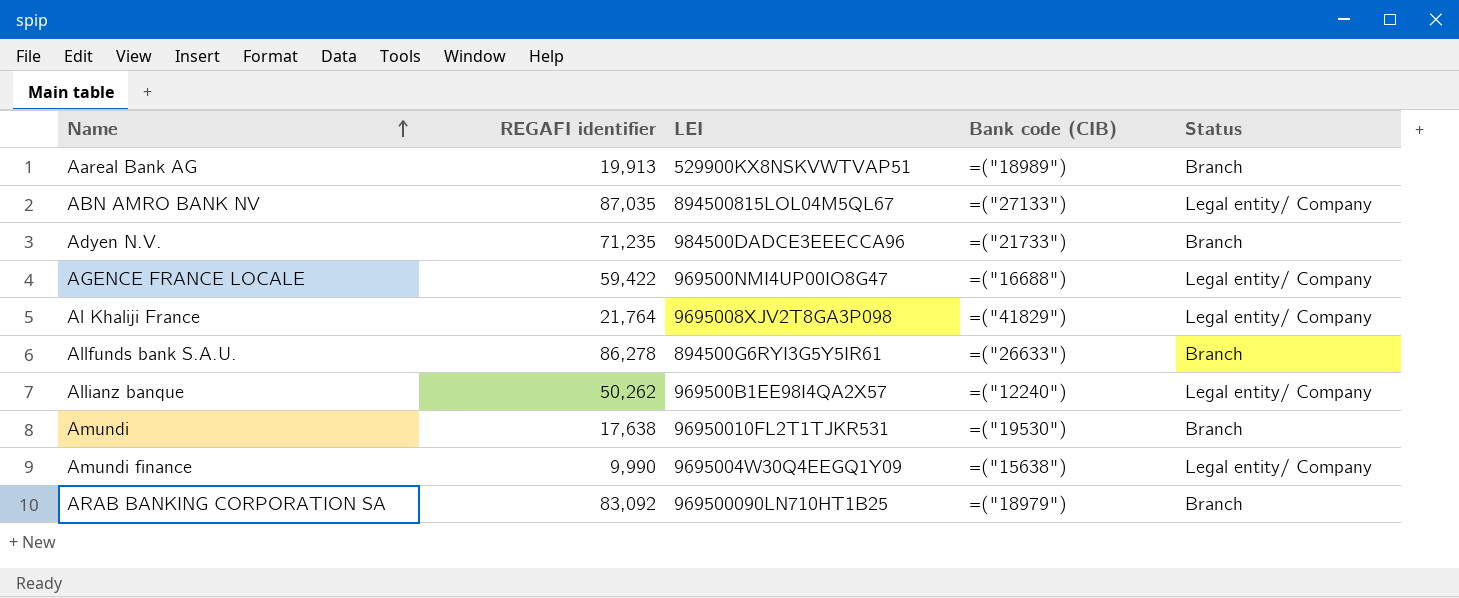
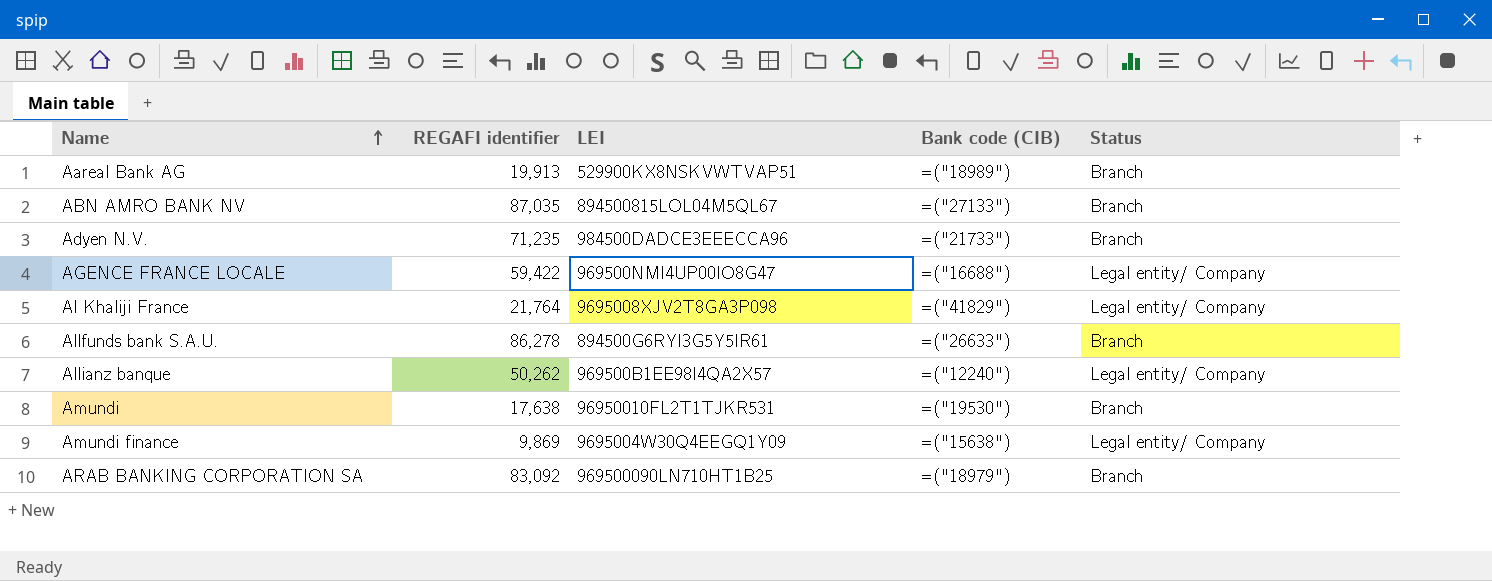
ABN AMRO BANK NV | Status: Legal entity/ Company -> Branch
Amundi finance | REGAFI identifier: 9,990 -> 9,869

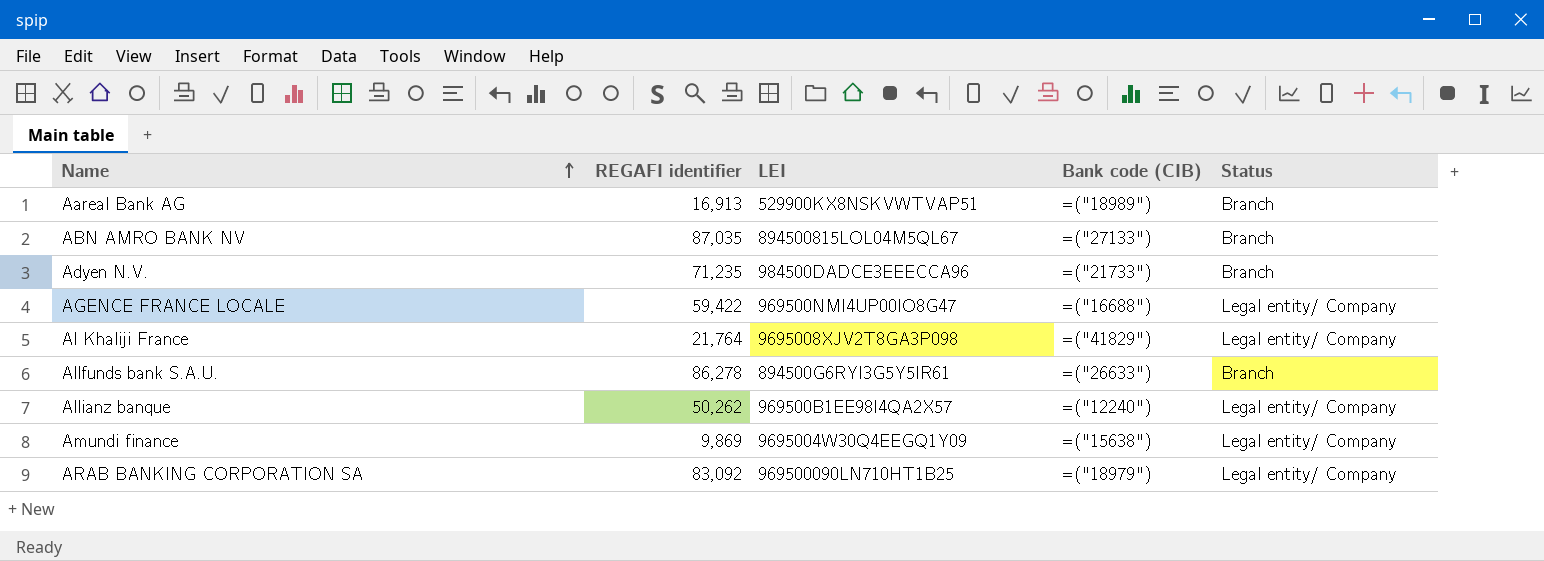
row Amundi: 17,638 | 96950010FL2T1TJKR531 | =("19530") | Branch -> none
Aareal Bank AG | REGAFI identifier: 19,913 -> 16,913
ARAB BANKING CORPORATION SA | Status: Branch -> Legal entity/ Company

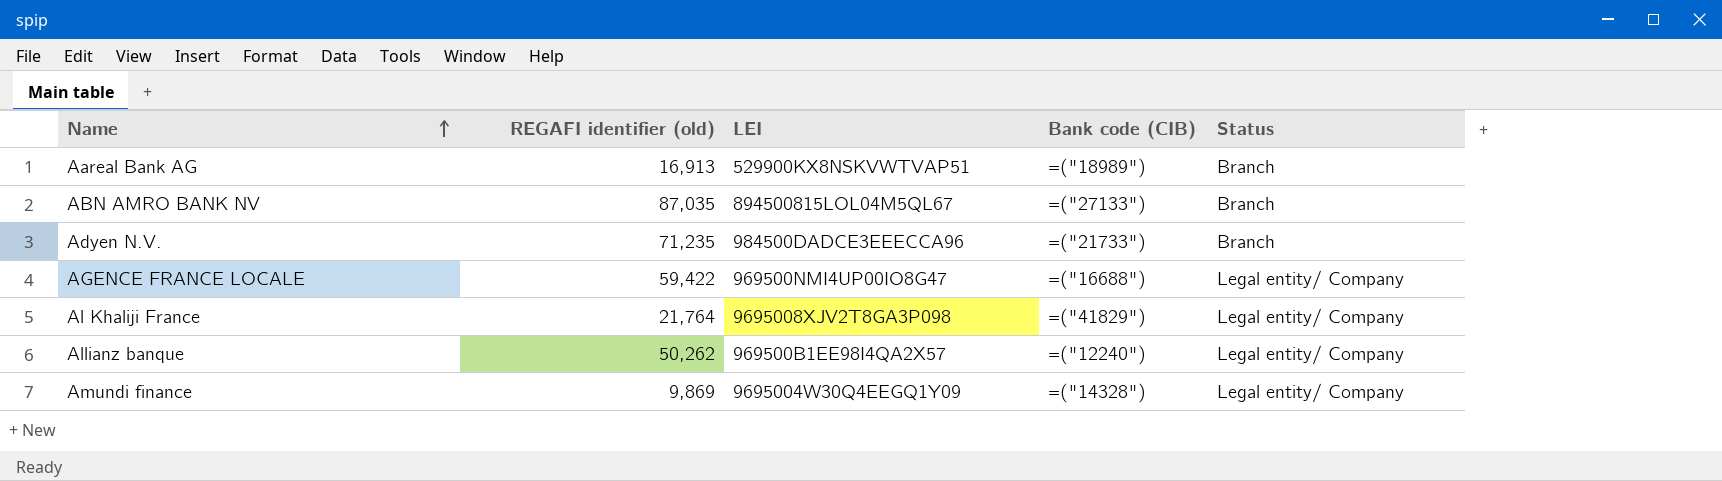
column name: REGAFI identifier -> REGAFI identifier (old)
row Allfunds bank S.A.U.: 86,278 | 894500G6RYI3G5Y5IR61 | =("26633") | Branch -> none
row ARAB BANKING CORPORATION SA: 83,092 | 969500090LN710HT1B25 | =("18979") | Legal entity/ Company -> none
Amundi finance | Bank code (CIB): =("15638") -> =("14328")

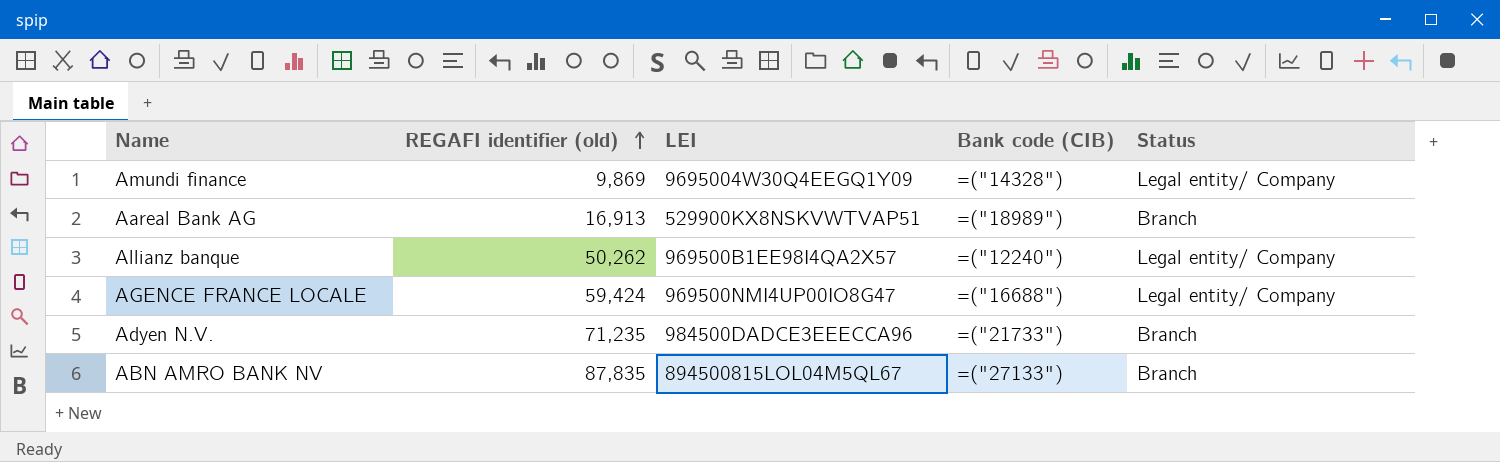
row order: Name ascending -> REGAFI identifier (old) ascending
row Al Khaliji France: 21,764 | 9695008XJV2T8GA3P098 | =("41829") | Legal entity/ Company -> none
AGENCE FRANCE LOCALE | REGAFI identifier (old): 59,422 -> 59,424
ABN AMRO BANK NV | REGAFI identifier (old): 87,035 -> 87,835

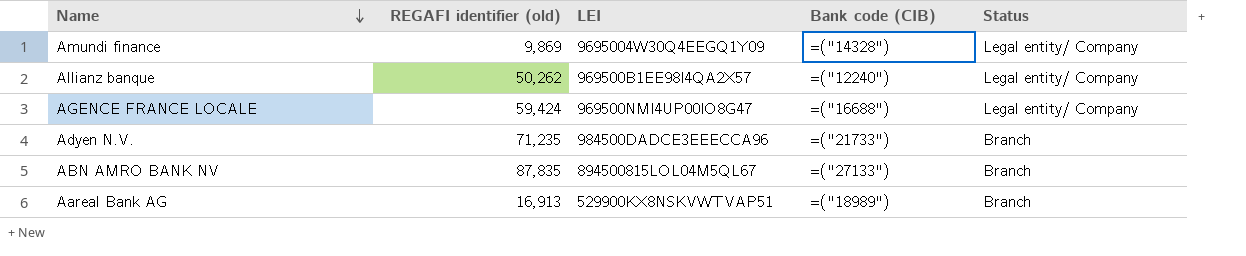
row order: REGAFI identifier (old) ascending -> Name descending

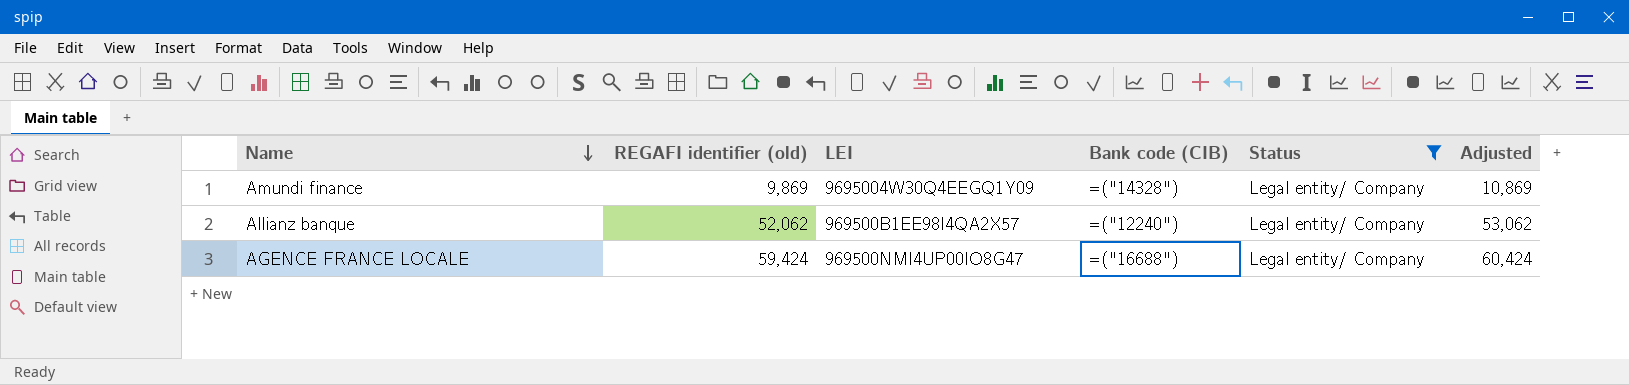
filter: none -> Status = Legal entity/ Company
column Adjusted | formula: none -> [REGAFI identifier (old)] + 1000
Allianz banque | REGAFI identifier (old): 50,262 -> 52,062

